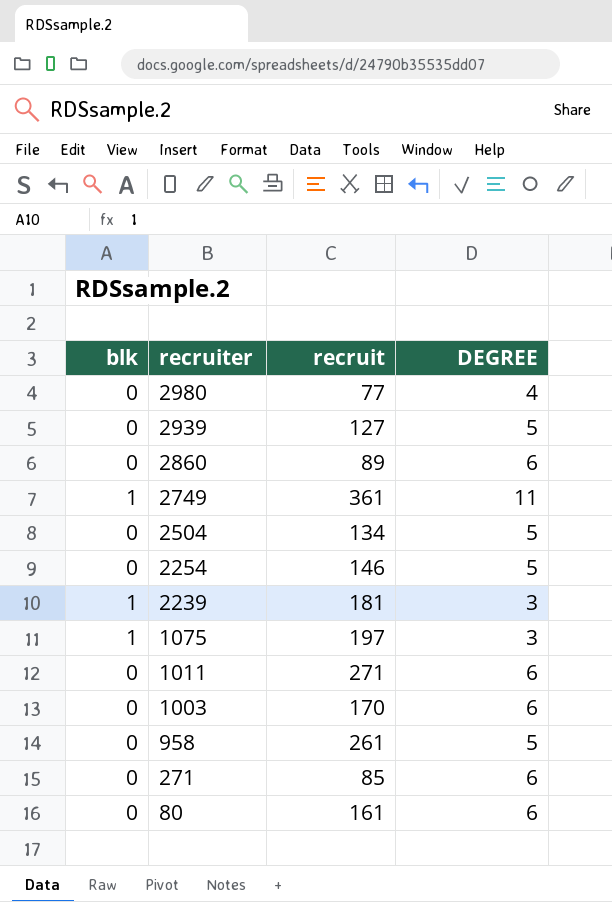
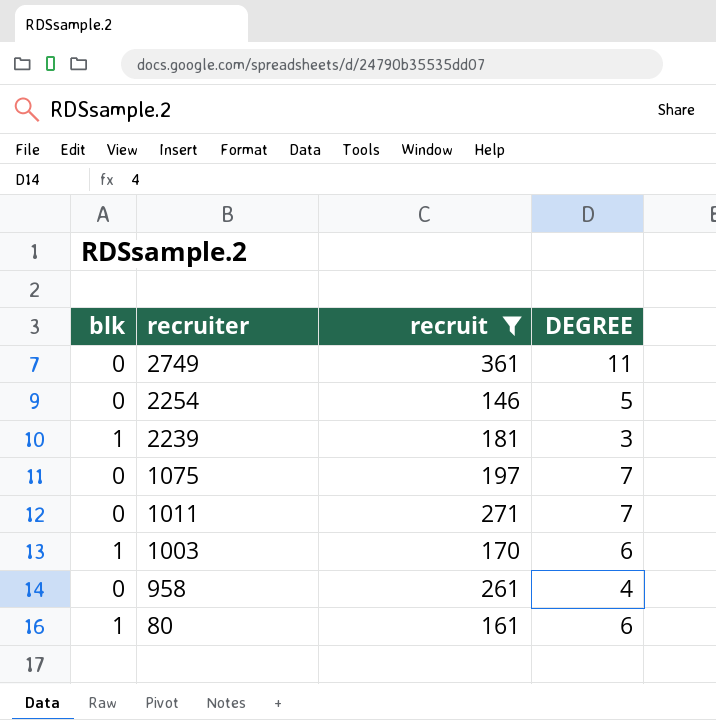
filter: none -> recruit >= 146
2749 | blk: 1 -> 0
1075 | blk: 1 -> 0
1075 | DEGREE: 3 -> 7
1011 | DEGREE: 6 -> 7
1003 | blk: 0 -> 1
958 | DEGREE: 5 -> 4
80 | blk: 0 -> 1

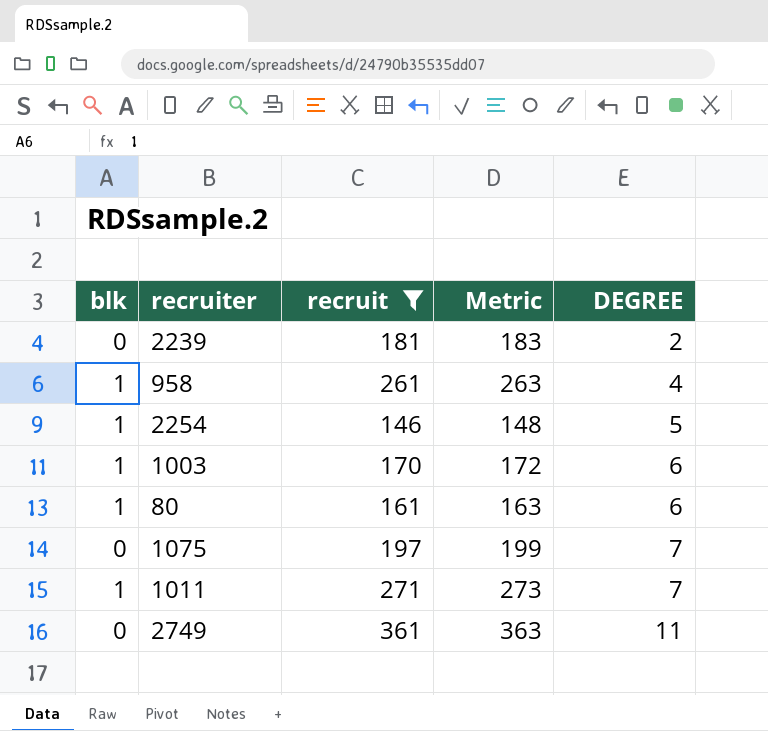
row order: recruiter descending -> DEGREE ascending
column Metric | formula: none -> [recruit] + 2
2239 | blk: 1 -> 0
2239 | DEGREE: 3 -> 2
958 | blk: 0 -> 1
2254 | blk: 0 -> 1
1011 | blk: 0 -> 1

